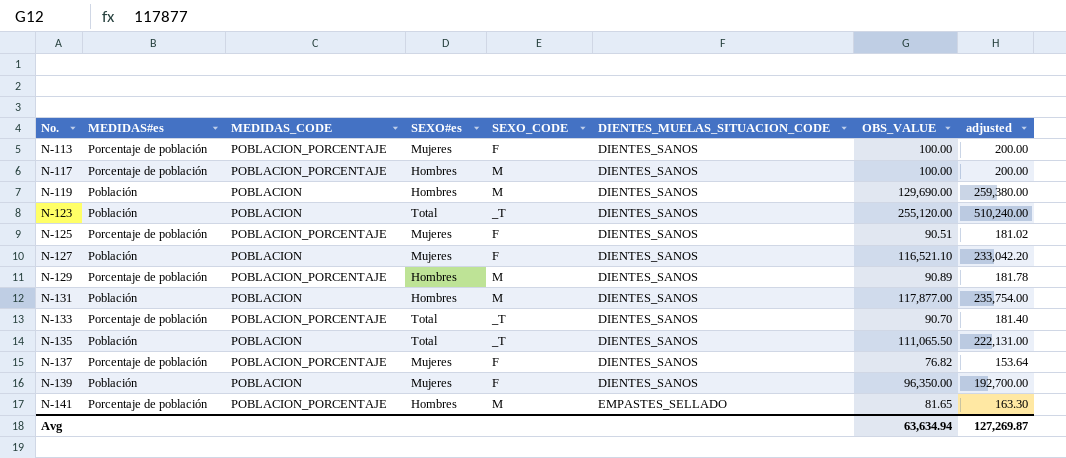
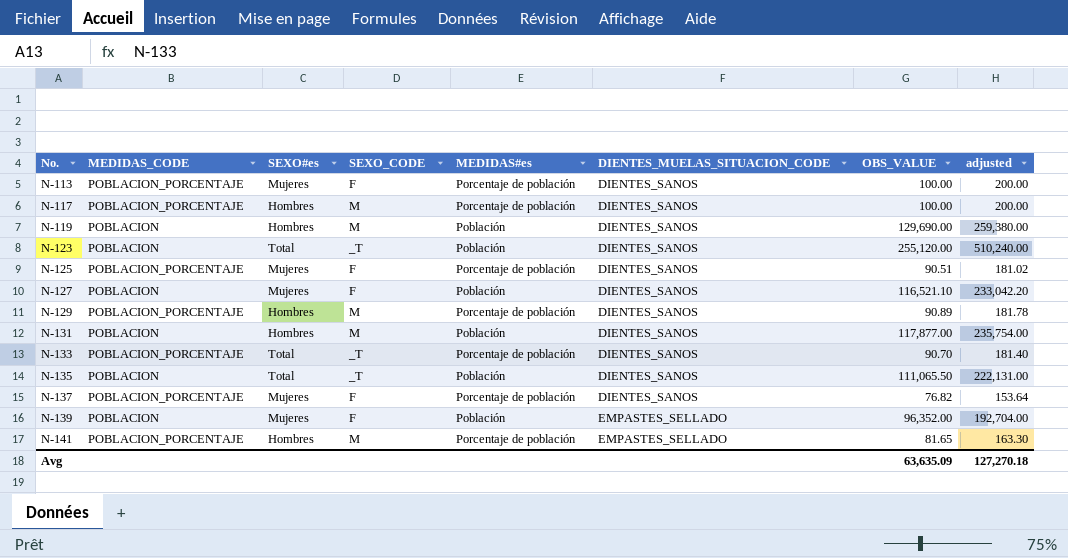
column MEDIDAS#es | position: 2 -> 5
N-139 | DIENTES_MUELAS_SITUACION_CODE: DIENTES_SANOS -> EMPASTES_SELLADO
N-139 | OBS_VALUE: 96,350.00 -> 96,352.00
N-139 | adjusted: 192,700.00 -> 192,704.00
Avg | OBS_VALUE: 63,634.94 -> 63,635.09
Avg | adjusted: 127,269.87 -> 127,270.18

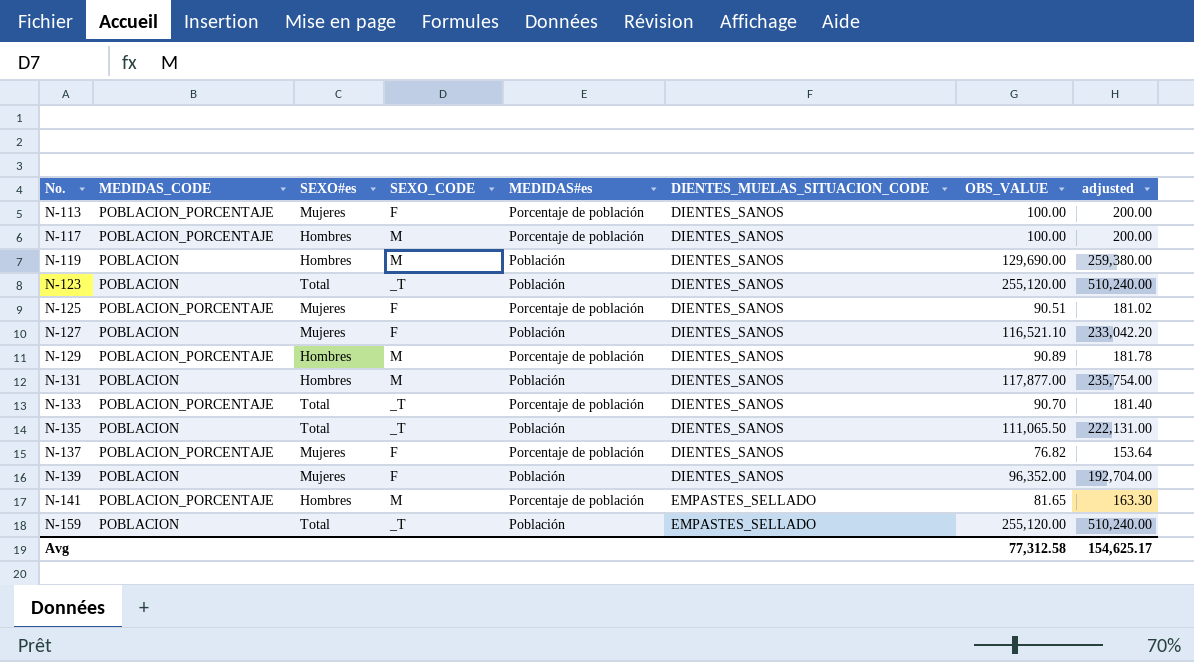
N-139 | DIENTES_MUELAS_SITUACION_CODE: EMPASTES_SELLADO -> DIENTES_SANOS
row N-159: none -> POBLACION | Total | _T | Población | EMPASTES_SELLADO | 255,120.00 | 510,240.00
Avg | OBS_VALUE: 63,635.09 -> 77,312.58
Avg | adjusted: 127,270.18 -> 154,625.17

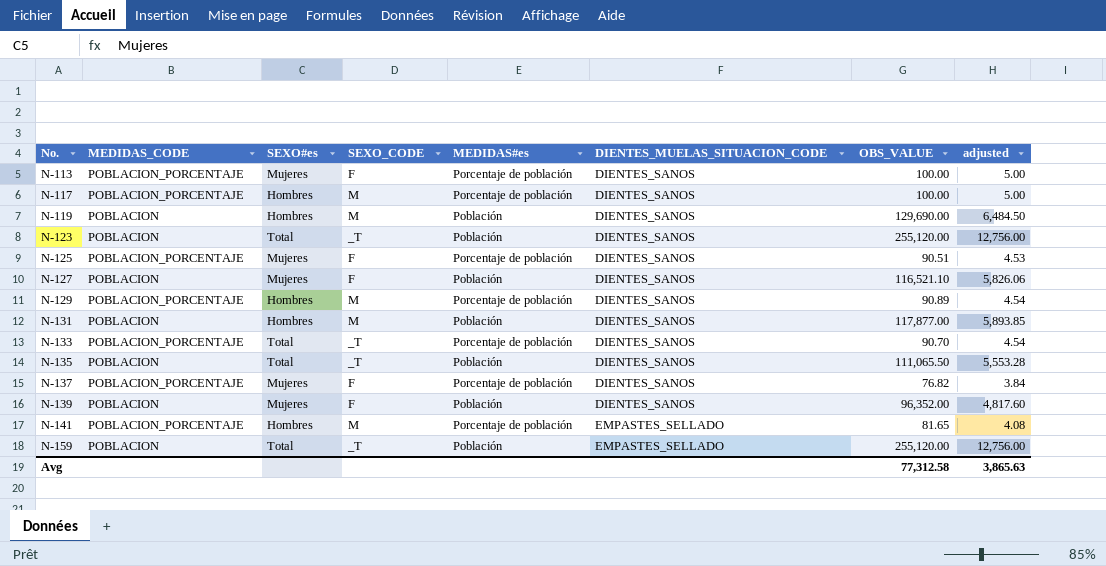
column adjusted | formula: [OBS_VALUE] * 2 -> [OBS_VALUE] * 0.05
Avg | adjusted: 154,625.17 -> 3,865.63

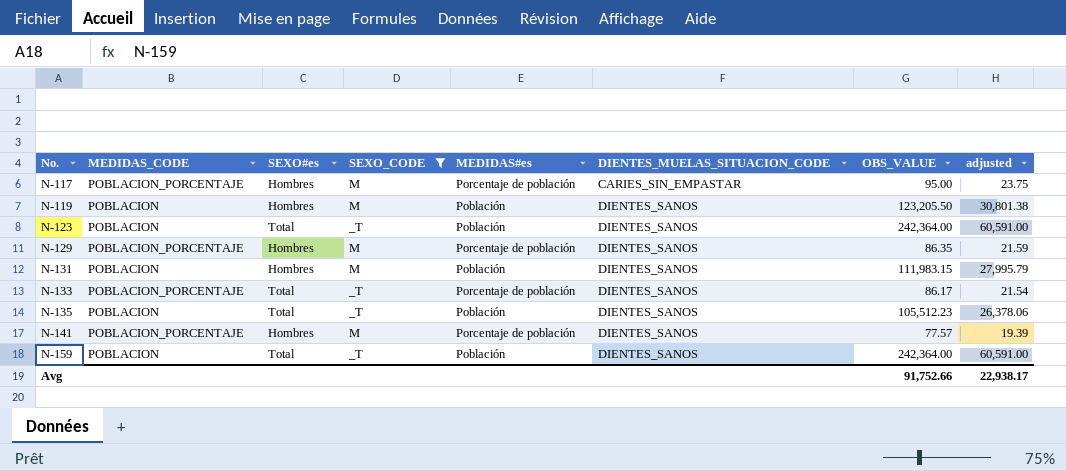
filter: none -> SEXO_CODE != F
column adjusted | formula: [OBS_VALUE] * 0.05 -> [OBS_VALUE] * 0.25
N-117 | DIENTES_MUELAS_SITUACION_CODE: DIENTES_SANOS -> CARIES_SIN_EMPASTAR
N-117 | OBS_VALUE: 100.00 -> 95.00
N-119 | OBS_VALUE: 129,690.00 -> 123,205.50
N-123 | OBS_VALUE: 255,120.00 -> 242,364.00
N-129 | OBS_VALUE: 90.89 -> 86.35
N-131 | OBS_VALUE: 117,877.00 -> 111,983.15
N-133 | OBS_VALUE: 90.70 -> 86.17
N-135 | OBS_VALUE: 111,065.50 -> 105,512.23
N-141 | DIENTES_MUELAS_SITUACION_CODE: EMPASTES_SELLADO -> DIENTES_SANOS
N-141 | OBS_VALUE: 81.65 -> 77.57
N-159 | DIENTES_MUELAS_SITUACION_CODE: EMPASTES_SELLADO -> DIENTES_SANOS
N-159 | OBS_VALUE: 255,120.00 -> 242,364.00
Avg | OBS_VALUE: 77,312.58 -> 91,752.66
Avg | adjusted: 3,865.63 -> 22,938.17

